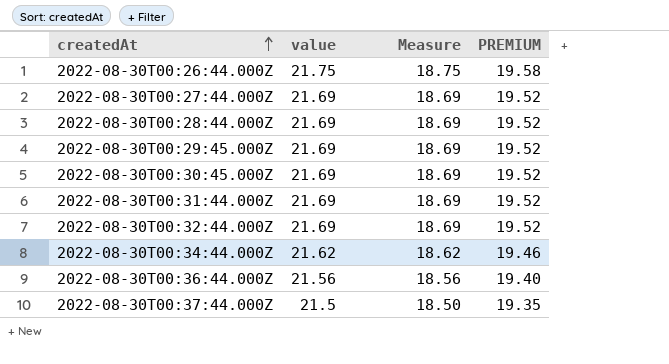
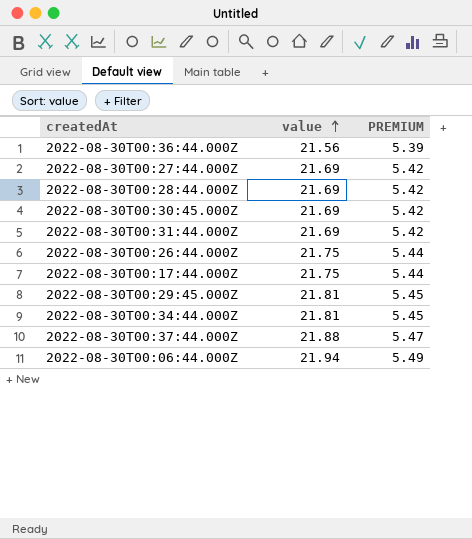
row order: createdAt ascending -> value ascending
column Measure | formula: [value] - 3 -> none
column PREMIUM | formula: [value] * 0.9 -> [value] * 0.25
row 2022-08-30T00:32:44.000Z: 21.69 | 18.69 | 19.52 -> none
row 2022-08-30T00:17:44.000Z: none -> 21.75 | 5.44
2022-08-30T00:29:45.000Z | value: 21.69 -> 21.81
2022-08-30T00:34:44.000Z | value: 21.62 -> 21.81
2022-08-30T00:37:44.000Z | value: 21.5 -> 21.88
row 2022-08-30T00:06:44.000Z: none -> 21.94 | 5.49

